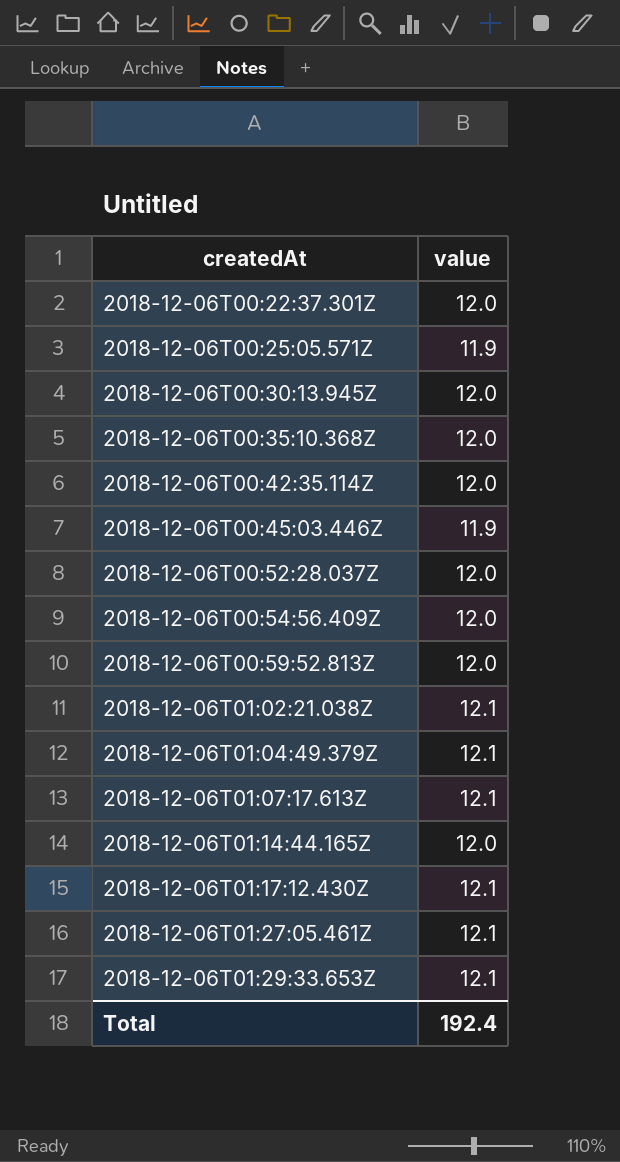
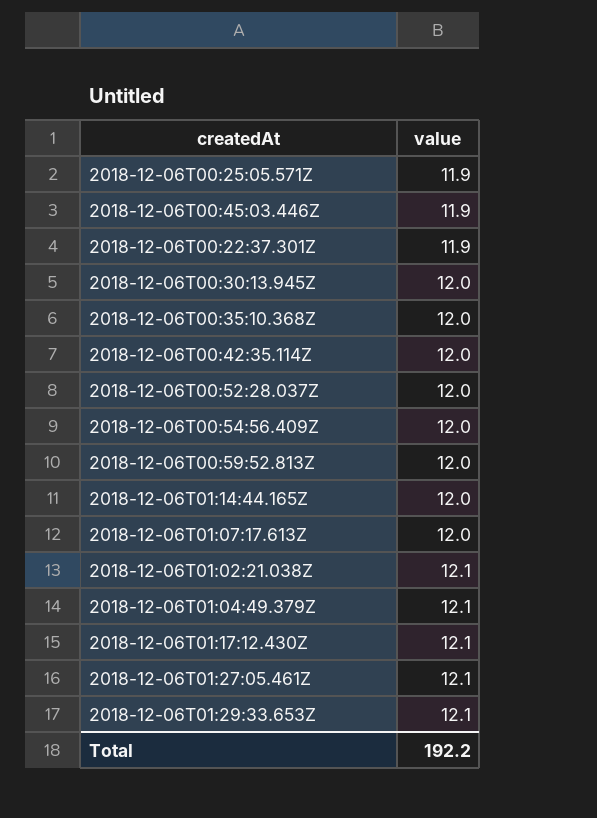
row order: createdAt ascending -> value ascending
2018-12-06T00:22:37.301Z | value: 12.0 -> 11.9
2018-12-06T01:07:17.613Z | value: 12.1 -> 12.0
Total | value: 192.4 -> 192.2

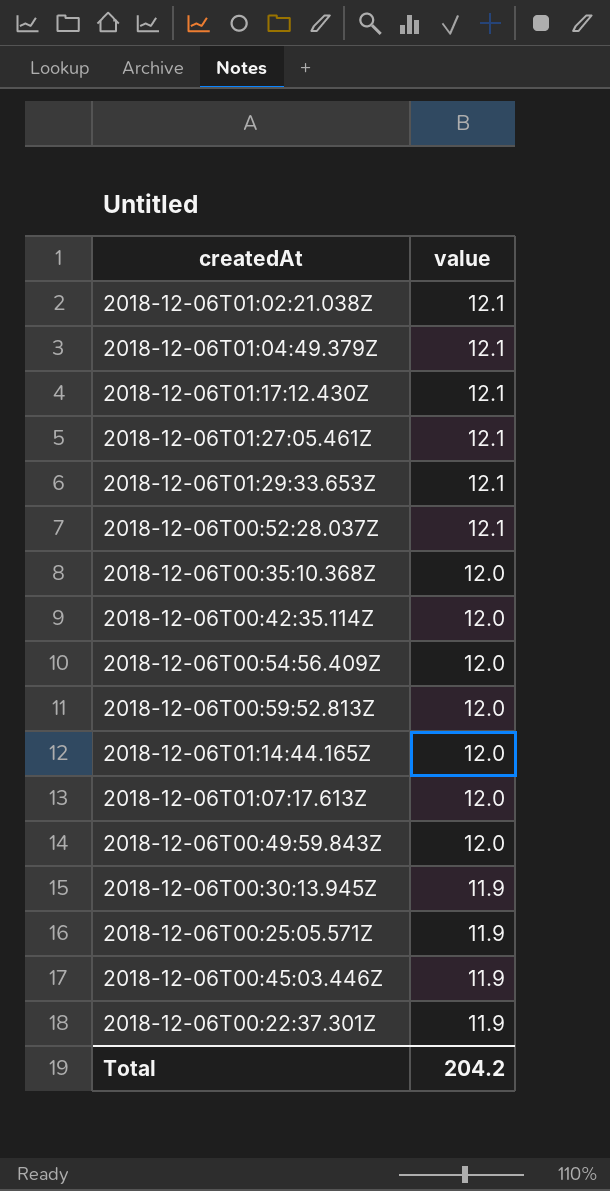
row order: value ascending -> value descending
2018-12-06T00:52:28.037Z | value: 12.0 -> 12.1
row 2018-12-06T00:49:59.843Z: none -> 12.0
2018-12-06T00:30:13.945Z | value: 12.0 -> 11.9
Total | value: 192.2 -> 204.2

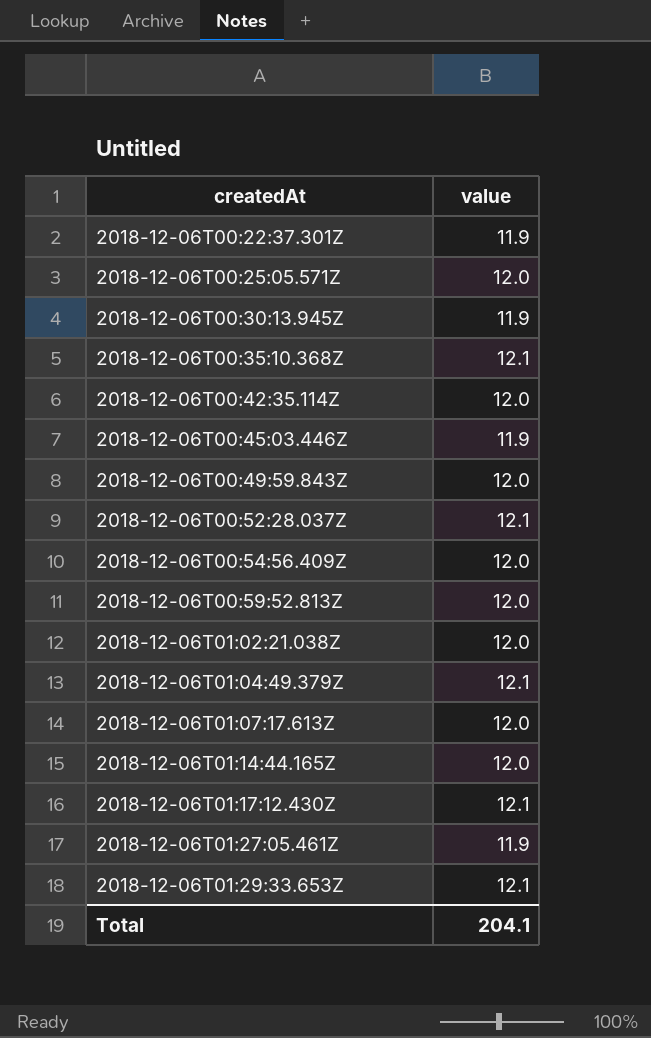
row order: value descending -> createdAt ascending
2018-12-06T00:25:05.571Z | value: 11.9 -> 12.0
2018-12-06T00:35:10.368Z | value: 12.0 -> 12.1
2018-12-06T01:02:21.038Z | value: 12.1 -> 12.0
2018-12-06T01:27:05.461Z | value: 12.1 -> 11.9
Total | value: 204.2 -> 204.1

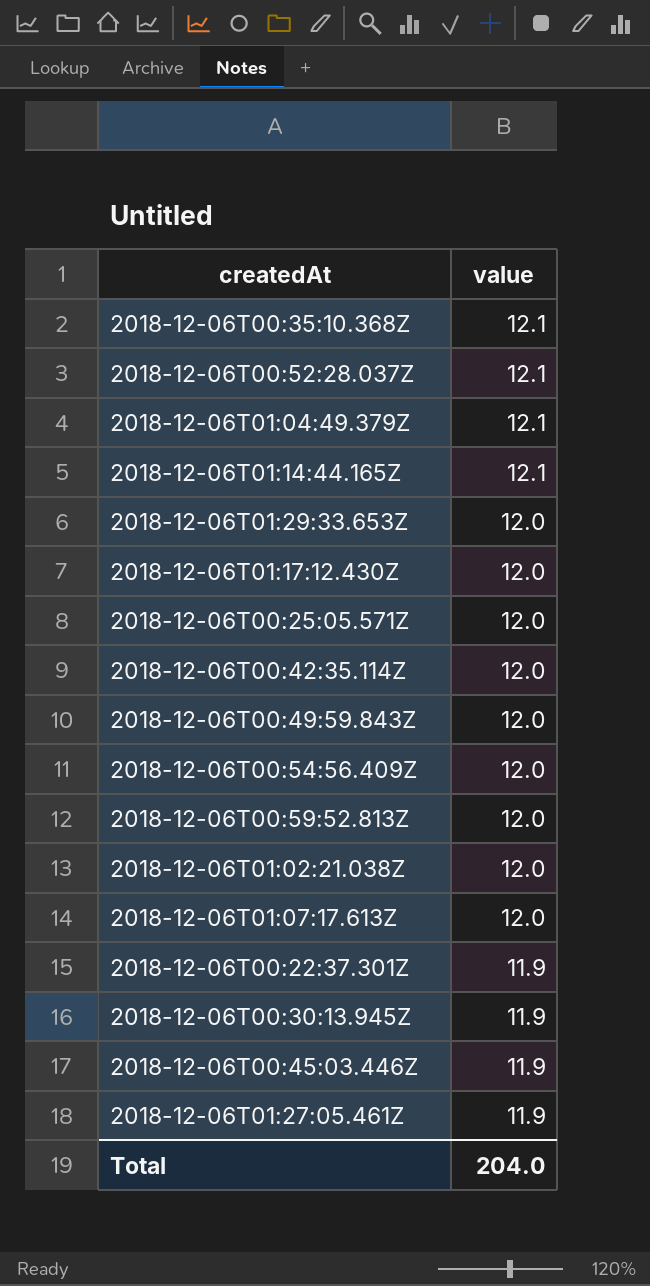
row order: createdAt ascending -> value descending
2018-12-06T01:14:44.165Z | value: 12.0 -> 12.1
2018-12-06T01:29:33.653Z | value: 12.1 -> 12.0
2018-12-06T01:17:12.430Z | value: 12.1 -> 12.0
Total | value: 204.1 -> 204.0

